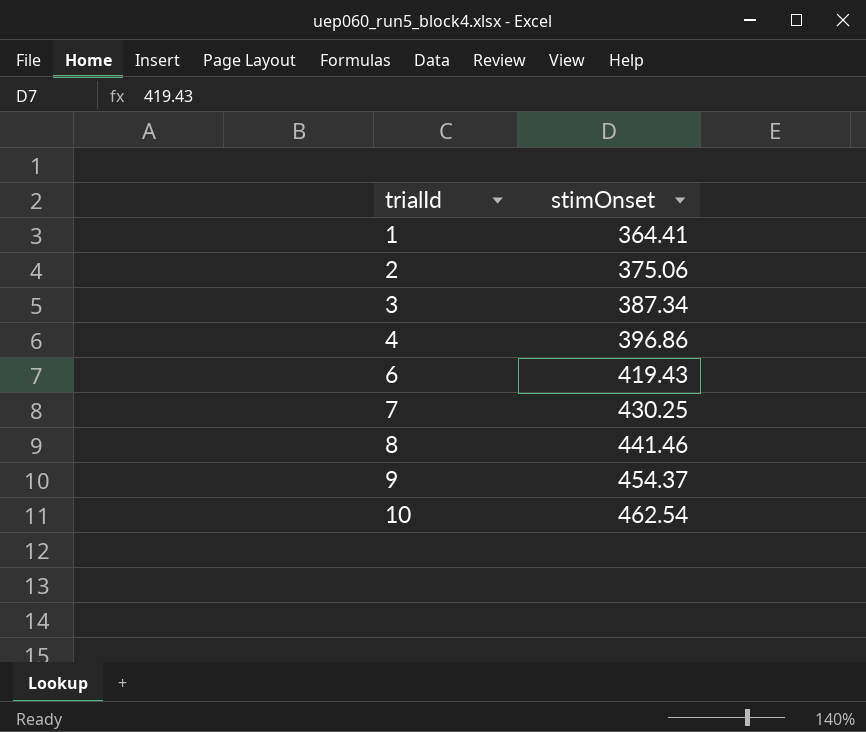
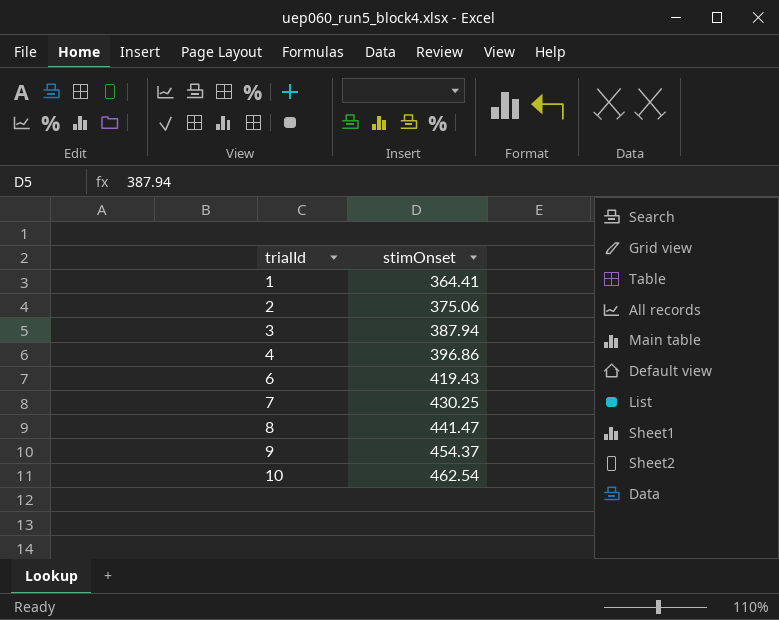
3 | stimOnset: 387.34 -> 387.94
8 | stimOnset: 441.46 -> 441.47

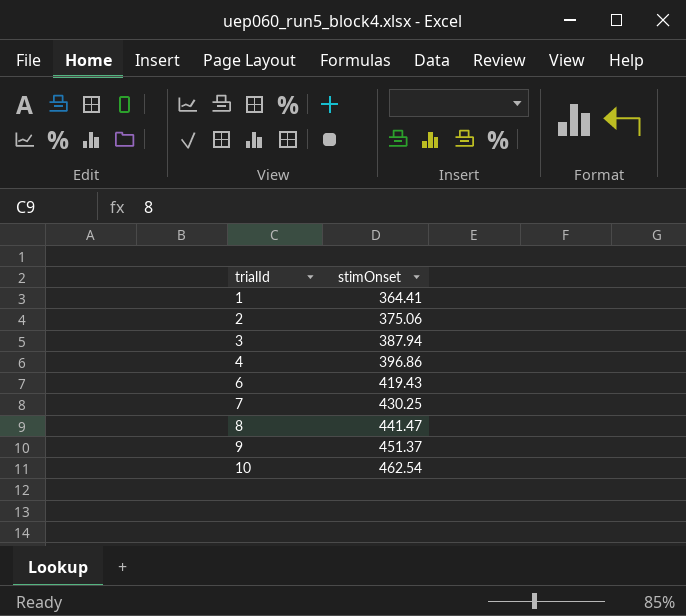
9 | stimOnset: 454.37 -> 451.37

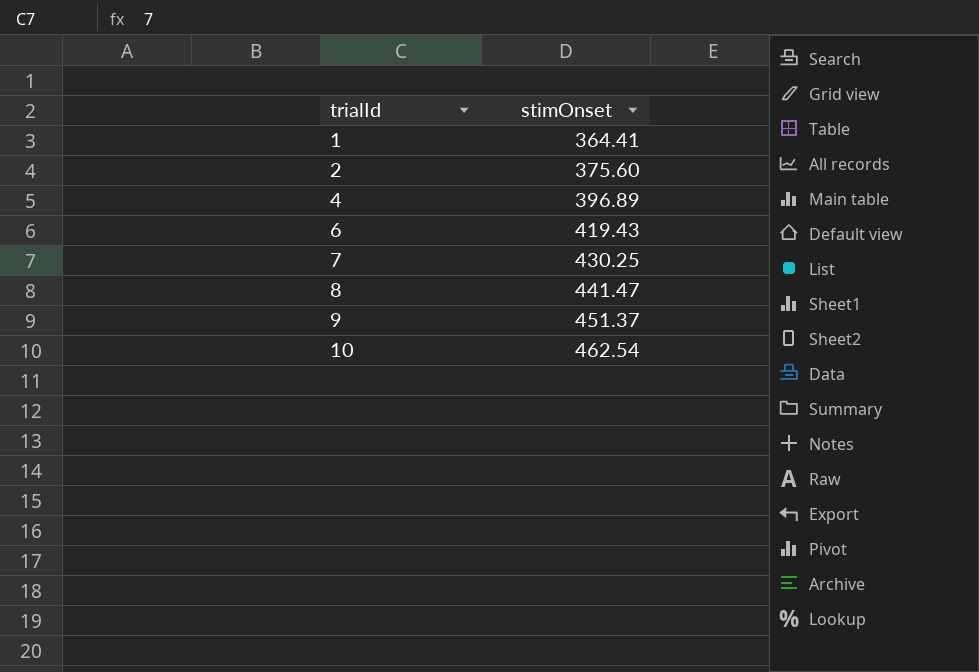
row 3: 387.94 -> none
2 | stimOnset: 375.06 -> 375.60
4 | stimOnset: 396.86 -> 396.89

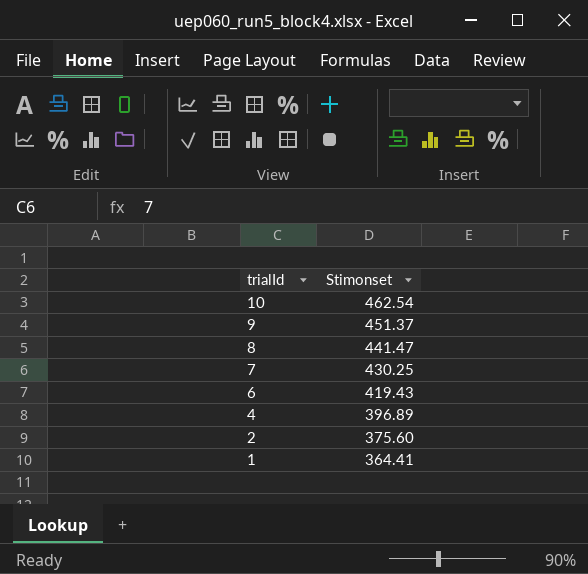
row order: trialId ascending -> trialId descending
column name: stimOnset -> Stimonset

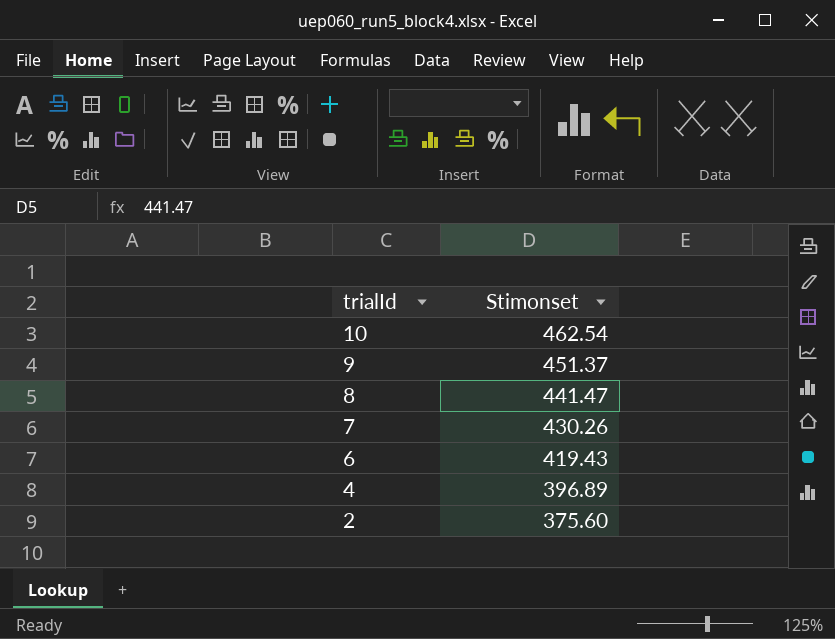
row 1: 364.41 -> none
7 | Stimonset: 430.25 -> 430.26

